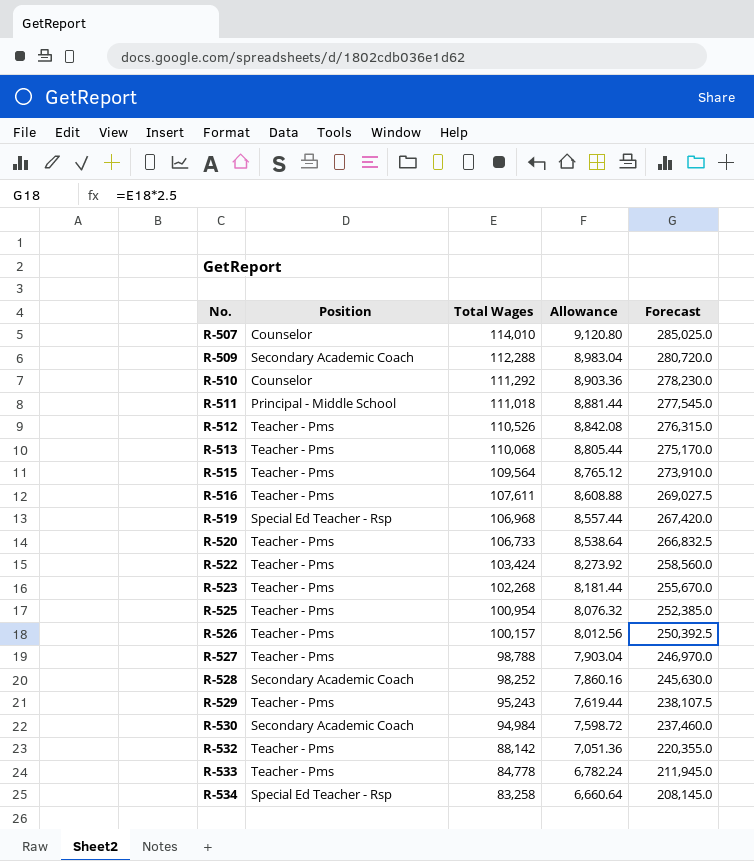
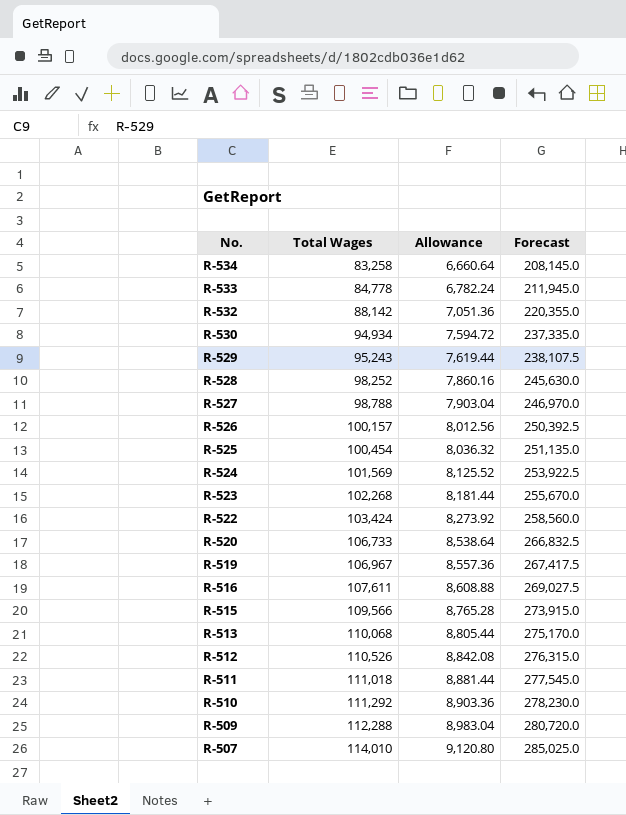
row order: No. ascending -> No. descending
column Position | position: 2 -> none
R-530 | Total Wages: 94,984 -> 94,934
R-530 | Allowance: 7,598.72 -> 7,594.72
R-530 | Forecast: 237,460.0 -> 237,335.0
R-525 | Total Wages: 100,954 -> 100,454
R-525 | Allowance: 8,076.32 -> 8,036.32
R-525 | Forecast: 252,385.0 -> 251,135.0
row R-524: none -> 101,569 | 8,125.52 | 253,922.5
R-519 | Total Wages: 106,968 -> 106,967
R-519 | Allowance: 8,557.44 -> 8,557.36
R-519 | Forecast: 267,420.0 -> 267,417.5
R-515 | Total Wages: 109,564 -> 109,566
R-515 | Allowance: 8,765.12 -> 8,765.28
R-515 | Forecast: 273,910.0 -> 273,915.0

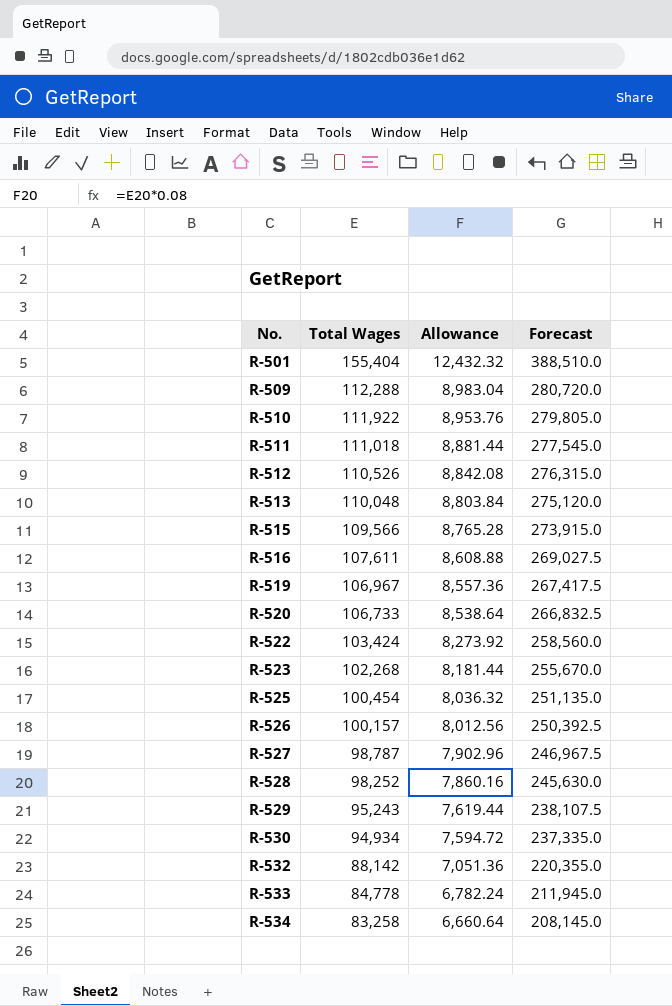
row order: No. descending -> No. ascending
row R-524: 101,569 | 8,125.52 | 253,922.5 -> none
row R-507: 114,010 | 9,120.80 | 285,025.0 -> none
row R-501: none -> 155,404 | 12,432.32 | 388,510.0
R-510 | Total Wages: 111,292 -> 111,922
R-510 | Allowance: 8,903.36 -> 8,953.76
R-510 | Forecast: 278,230.0 -> 279,805.0
R-513 | Total Wages: 110,068 -> 110,048
R-513 | Allowance: 8,805.44 -> 8,803.84
R-513 | Forecast: 275,170.0 -> 275,120.0
R-527 | Total Wages: 98,788 -> 98,787
R-527 | Allowance: 7,903.04 -> 7,902.96
R-527 | Forecast: 246,970.0 -> 246,967.5

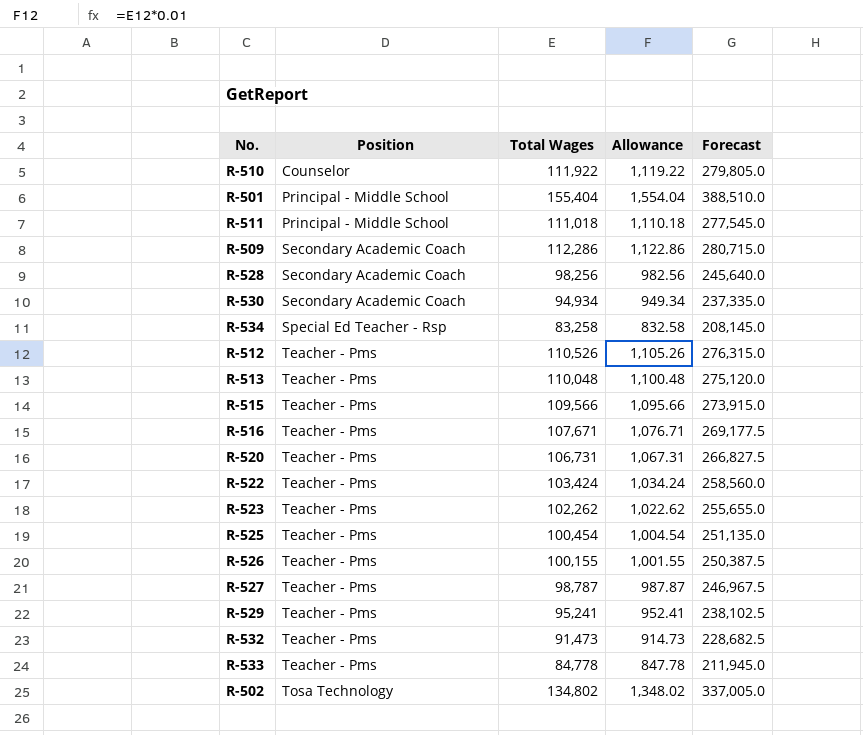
row order: No. ascending -> Position ascending
column Position | position: none -> 2
column Allowance | formula: [Total Wages] * 0.08 -> [Total Wages] * 0.01
row R-519: 106,967 | 8,557.36 | 267,417.5 -> none
R-509 | Total Wages: 112,288 -> 112,286
R-509 | Forecast: 280,720.0 -> 280,715.0
R-528 | Total Wages: 98,252 -> 98,256
R-528 | Forecast: 245,630.0 -> 245,640.0
R-516 | Total Wages: 107,611 -> 107,671
R-516 | Forecast: 269,027.5 -> 269,177.5
R-520 | Total Wages: 106,733 -> 106,731
R-520 | Forecast: 266,832.5 -> 266,827.5
R-523 | Total Wages: 102,268 -> 102,262
R-523 | Forecast: 255,670.0 -> 255,655.0
R-526 | Total Wages: 100,157 -> 100,155
R-526 | Forecast: 250,392.5 -> 250,387.5
R-529 | Total Wages: 95,243 -> 95,241
R-529 | Forecast: 238,107.5 -> 238,102.5
R-532 | Total Wages: 88,142 -> 91,473
R-532 | Forecast: 220,355.0 -> 228,682.5
row R-502: none -> Tosa Technology | 134,802 | 1,348.02 | 337,005.0

